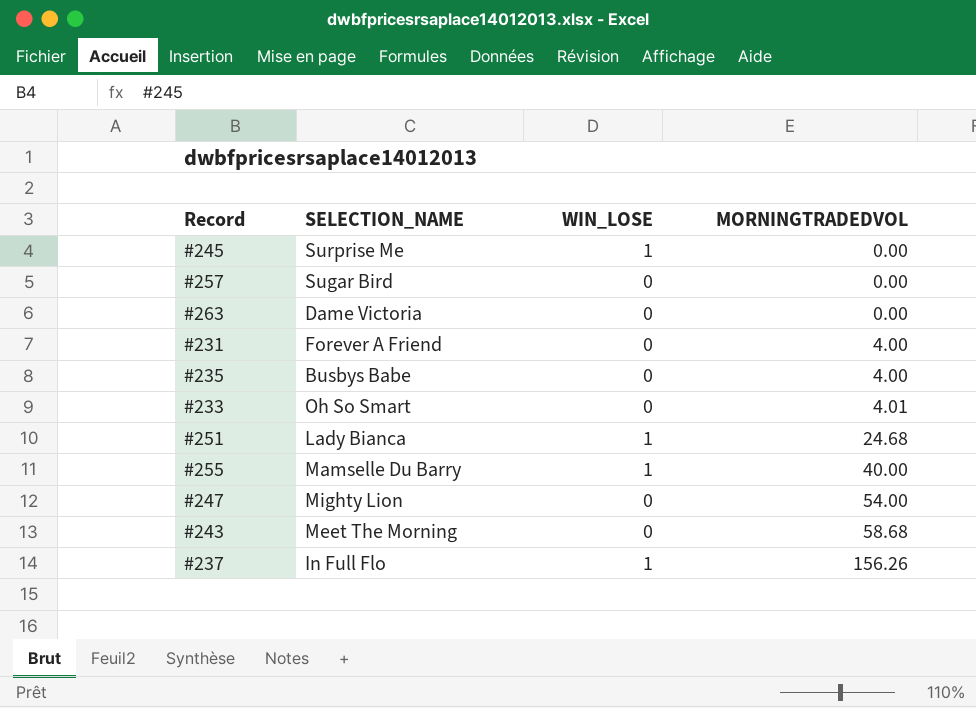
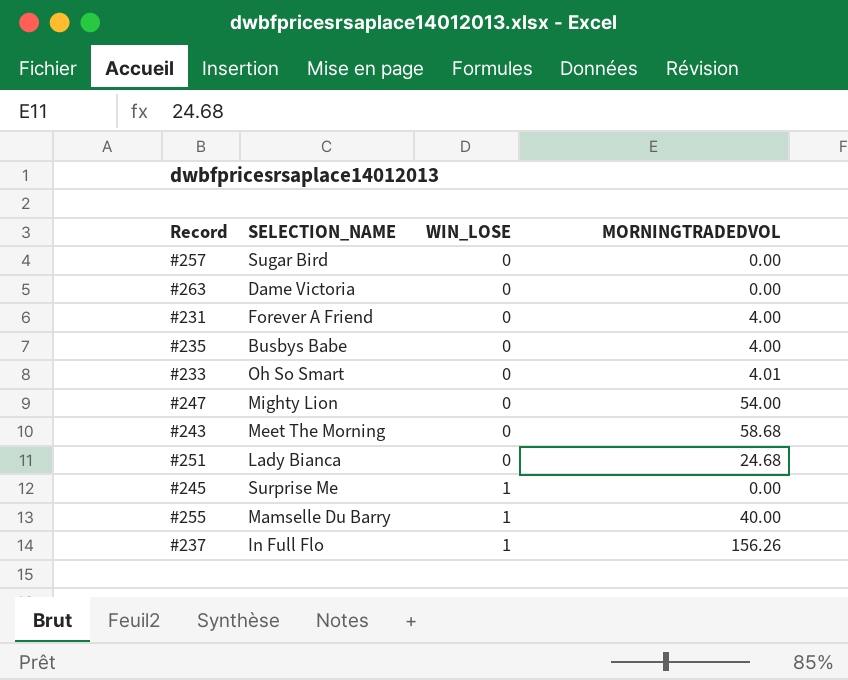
row order: MORNINGTRADEDVOL ascending -> WIN_LOSE ascending
#251 | WIN_LOSE: 1 -> 0

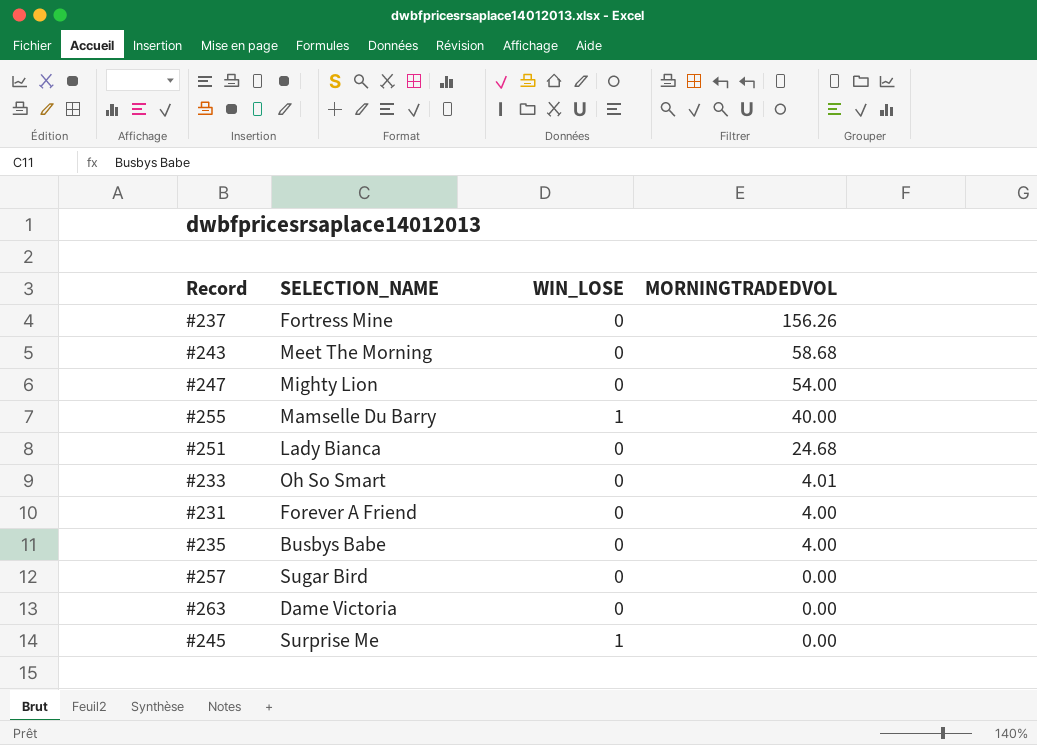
row order: WIN_LOSE ascending -> MORNINGTRADEDVOL descending
#237 | SELECTION_NAME: In Full Flo -> Fortress Mine
#237 | WIN_LOSE: 1 -> 0

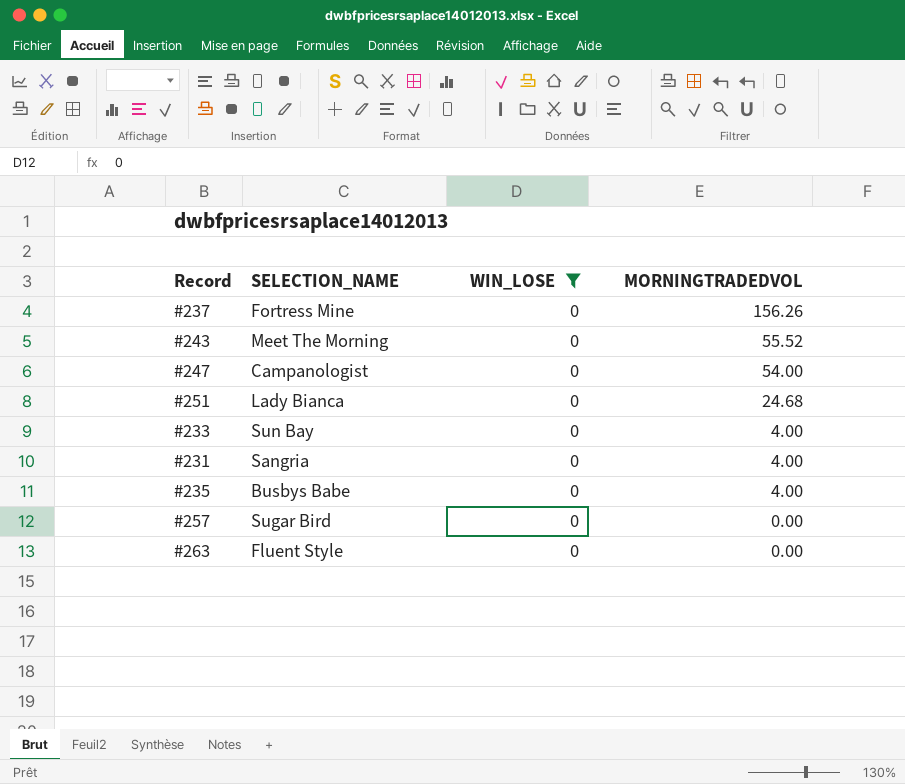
filter: none -> WIN_LOSE = 0
#243 | MORNINGTRADEDVOL: 58.68 -> 55.52
#247 | SELECTION_NAME: Mighty Lion -> Campanologist
#233 | SELECTION_NAME: Oh So Smart -> Sun Bay
#233 | MORNINGTRADEDVOL: 4.01 -> 4.00
#231 | SELECTION_NAME: Forever A Friend -> Sangria
#263 | SELECTION_NAME: Dame Victoria -> Fluent Style

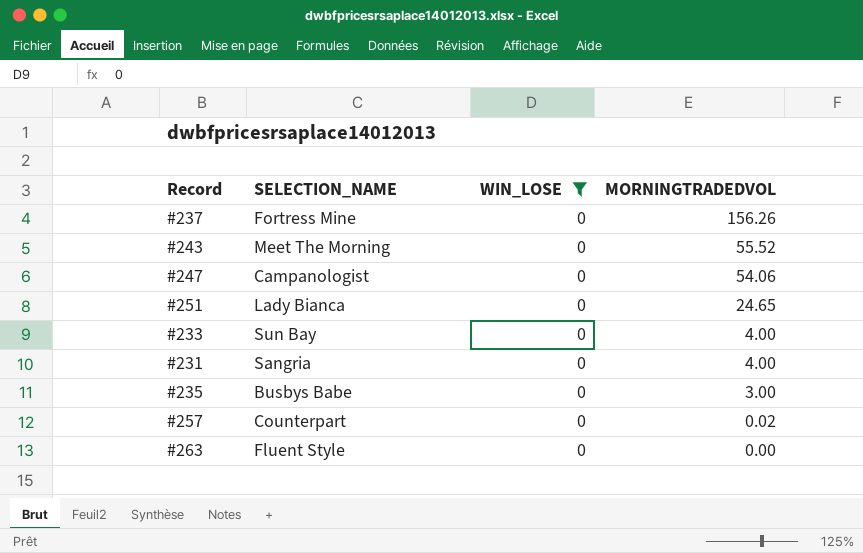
#247 | MORNINGTRADEDVOL: 54.00 -> 54.06
#251 | MORNINGTRADEDVOL: 24.68 -> 24.65
#235 | MORNINGTRADEDVOL: 4.00 -> 3.00
#257 | SELECTION_NAME: Sugar Bird -> Counterpart
#257 | MORNINGTRADEDVOL: 0.00 -> 0.02

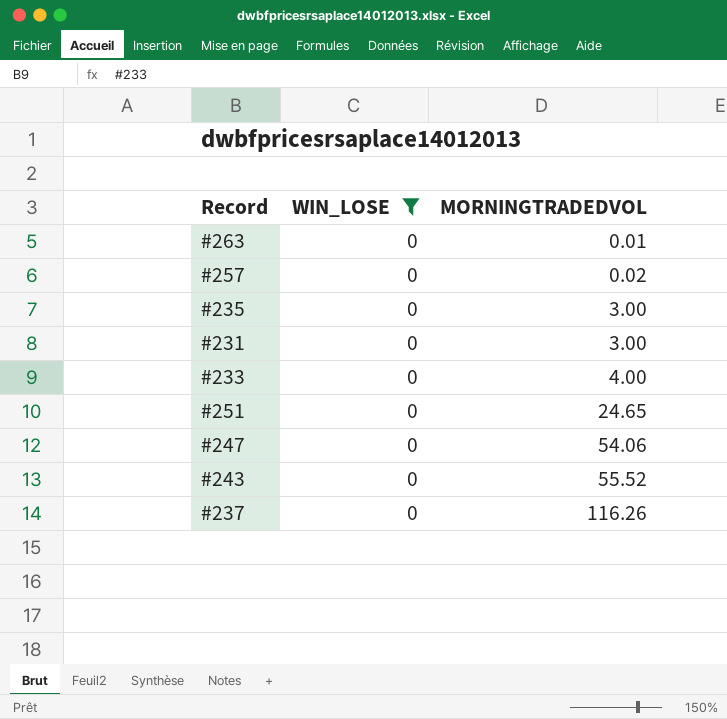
row order: MORNINGTRADEDVOL descending -> MORNINGTRADEDVOL ascending
column SELECTION_NAME | position: 2 -> none
#263 | MORNINGTRADEDVOL: 0.00 -> 0.01
#231 | MORNINGTRADEDVOL: 4.00 -> 3.00
#237 | MORNINGTRADEDVOL: 156.26 -> 116.26

